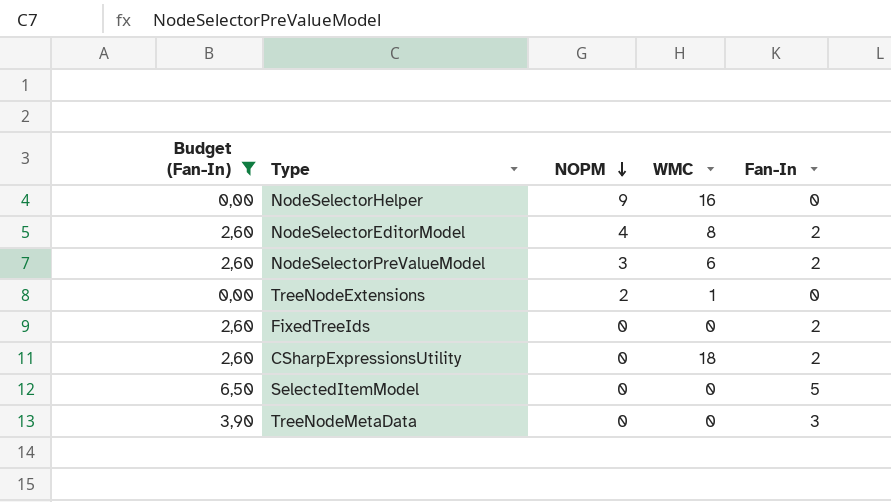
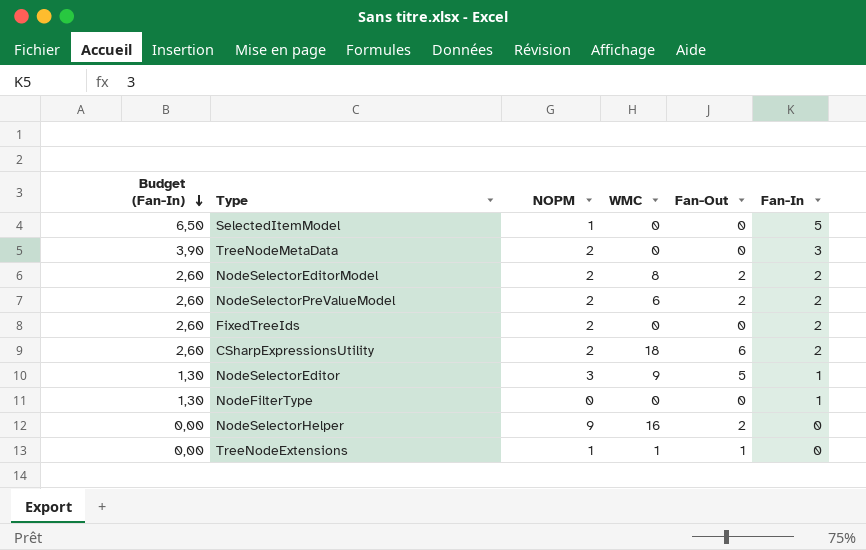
filter: Budget (Fan-In) != 1,30 -> none
row order: NOPM descending -> Budget (Fan-In) descending
column Fan-Out | position: none -> 5
SelectedItemModel | NOPM: 0 -> 1
TreeNodeMetaData | NOPM: 0 -> 2
NodeSelectorEditorModel | NOPM: 4 -> 2
NodeSelectorPreValueModel | NOPM: 3 -> 2
FixedTreeIds | NOPM: 0 -> 2
CSharpExpressionsUtility | NOPM: 0 -> 2
TreeNodeExtensions | NOPM: 2 -> 1

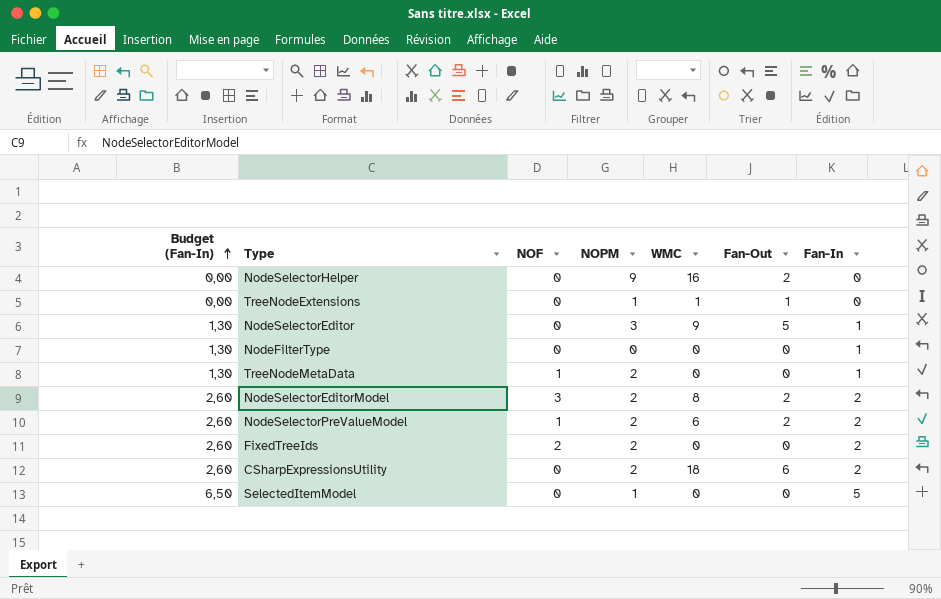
row order: Budget (Fan-In) descending -> Budget (Fan-In) ascending
column NOF | position: none -> 3
TreeNodeMetaData | Budget (Fan-In): 3,90 -> 1,30
TreeNodeMetaData | Fan-In: 3 -> 1

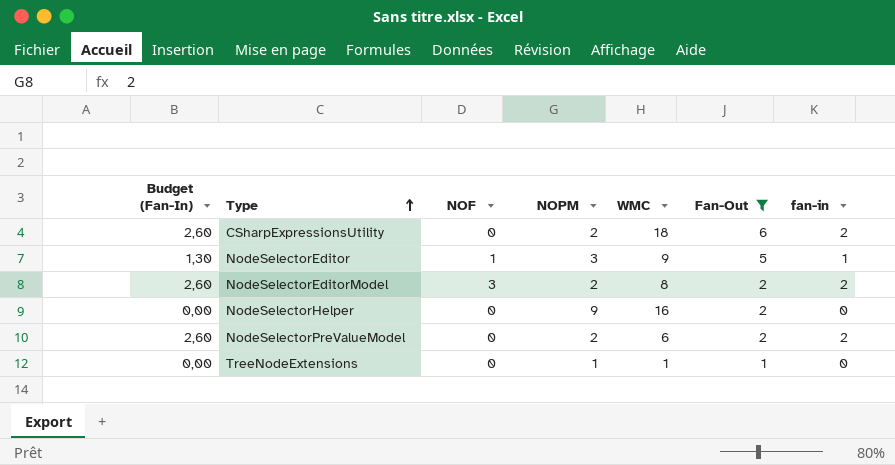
filter: none -> Fan-Out != 0
row order: Budget (Fan-In) ascending -> Type ascending
column name: Fan-In -> fan-in
NodeSelectorEditor | NOF: 0 -> 1
NodeSelectorPreValueModel | NOF: 1 -> 0

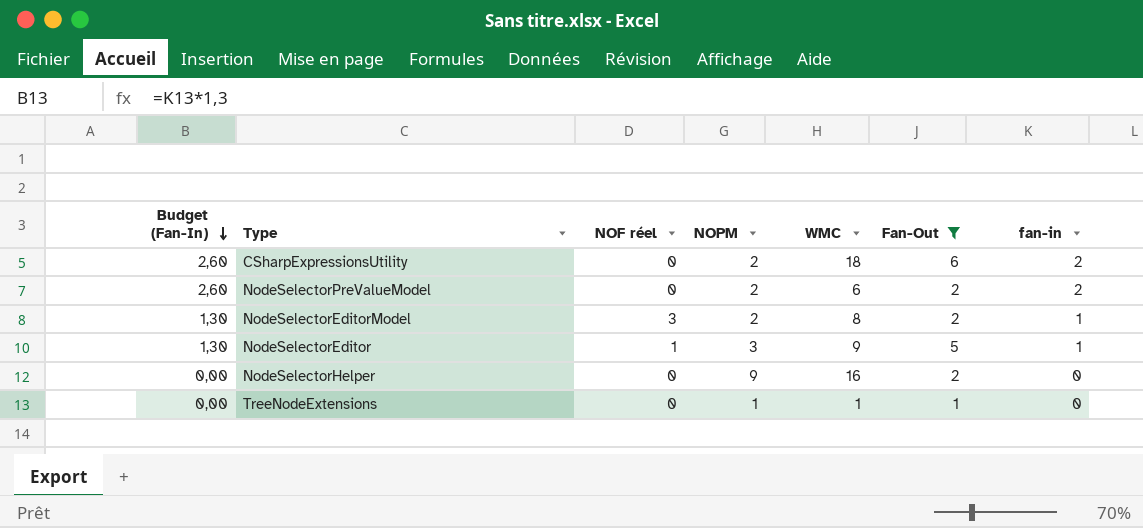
row order: Type ascending -> Budget (Fan-In) descending
column name: NOF -> NOF réel
NodeSelectorEditorModel | Budget (Fan-In): 2,60 -> 1,30
NodeSelectorEditorModel | fan-in: 2 -> 1

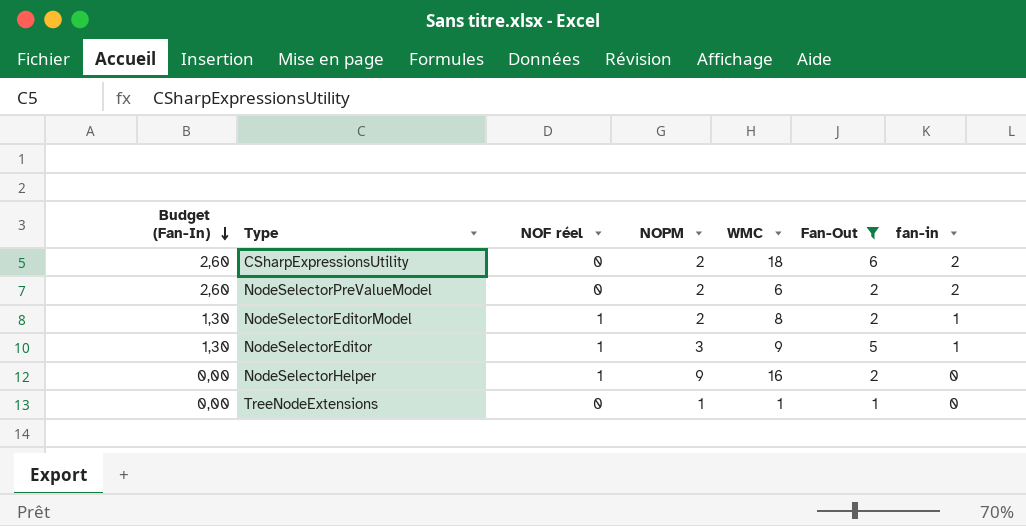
NodeSelectorEditorModel | NOF réel: 3 -> 1
NodeSelectorHelper | NOF réel: 0 -> 1

